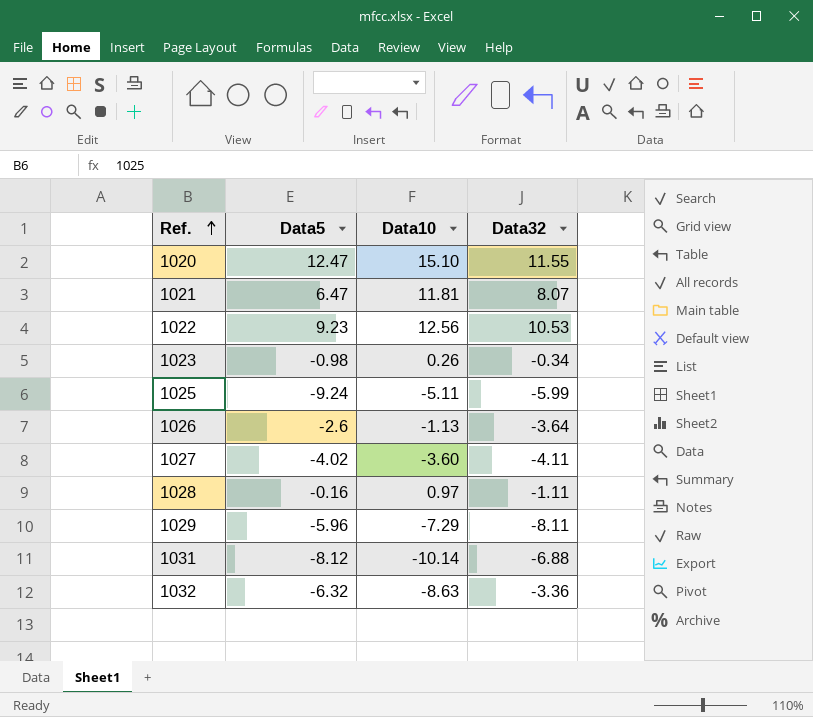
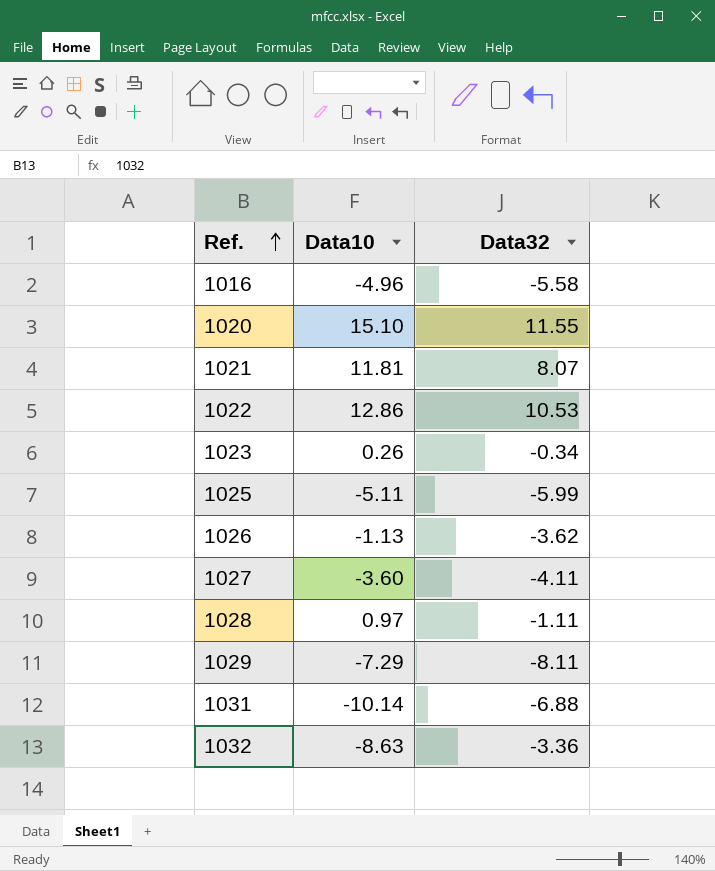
column Data5 | position: 2 -> none
row 1016: none -> -4.96 | -5.58
1022 | Data10: 12.56 -> 12.86
1026 | Data32: -3.64 -> -3.62

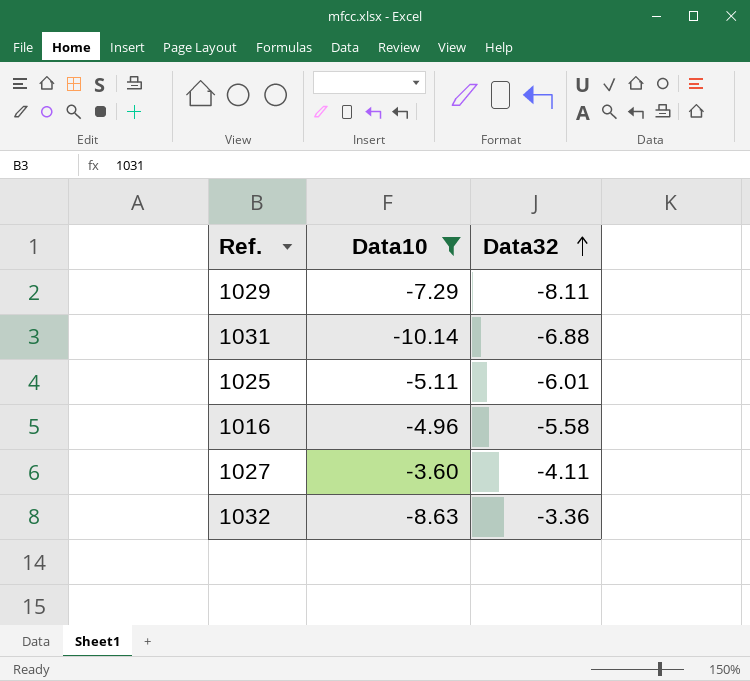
filter: none -> Data10 <= -3.60
row order: Ref. ascending -> Data32 ascending
1025 | Data32: -5.99 -> -6.01

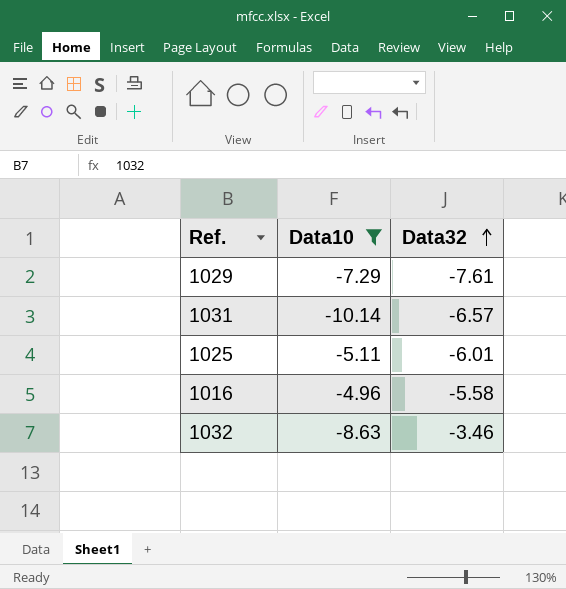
row 1027: -3.60 | -4.11 -> none
1029 | Data32: -8.11 -> -7.61
1031 | Data32: -6.88 -> -6.57
1032 | Data32: -3.36 -> -3.46

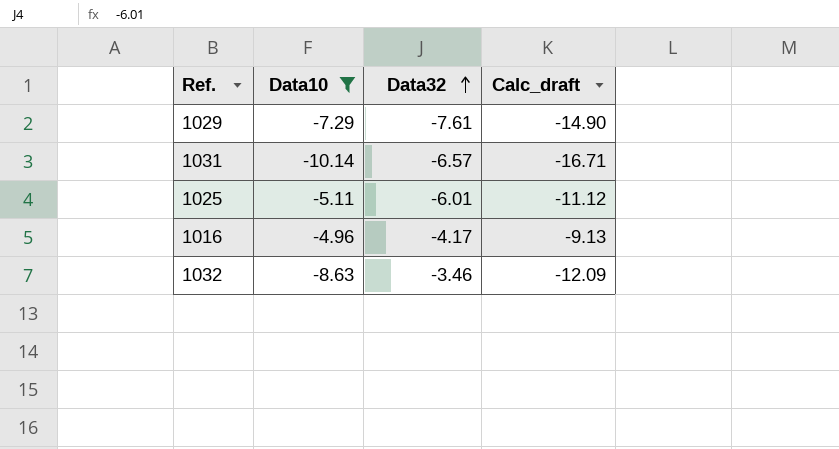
column Calc_draft | formula: none -> [Data10] + [Data32]
1016 | Data32: -5.58 -> -4.17

